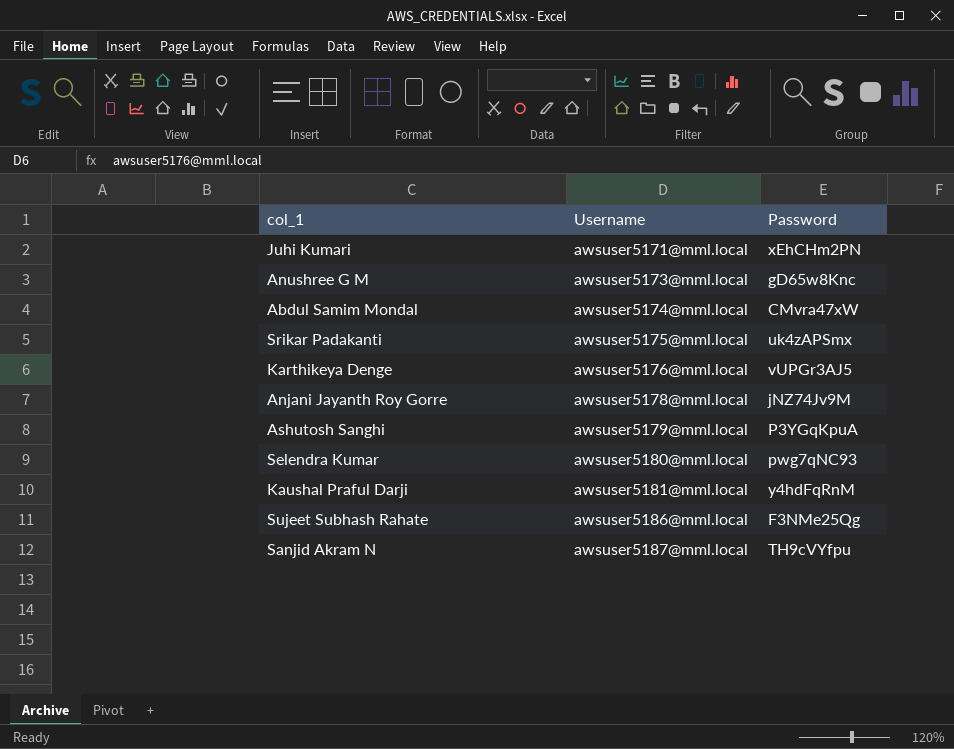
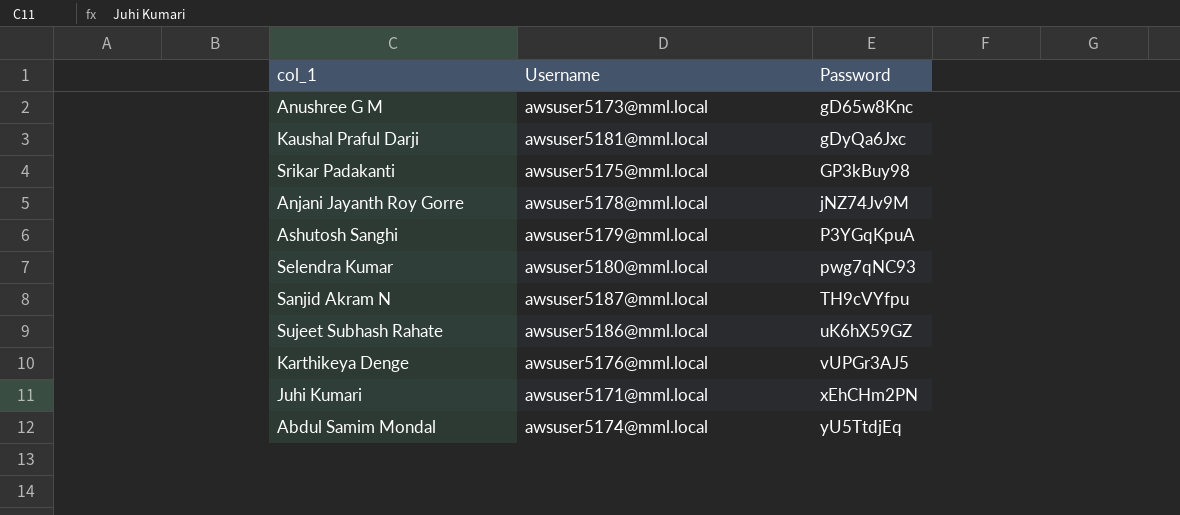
row order: Username ascending -> Password ascending
Kaushal Praful Darji | Password: y4hdFqRnM -> gDyQa6Jxc
Srikar Padakanti | Password: uk4zAPSmx -> GP3kBuy98
Sujeet Subhash Rahate | Password: F3NMe25Qg -> uK6hX59GZ
Abdul Samim Mondal | Password: CMvra47xW -> yU5TtdjEq

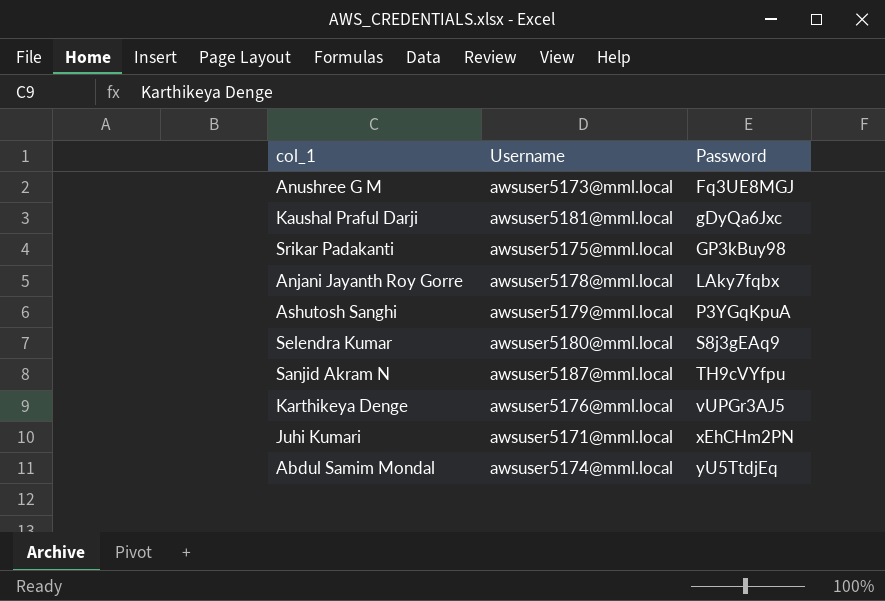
row Sujeet Subhash Rahate: awsuser5186@mml.local | uK6hX59GZ -> none
Anushree G M | Password: gD65w8Knc -> Fq3UE8MGJ
Anjani Jayanth Roy Gorre | Password: jNZ74Jv9M -> LAky7fqbx
Selendra Kumar | Password: pwg7qNC93 -> S8j3gEAq9

